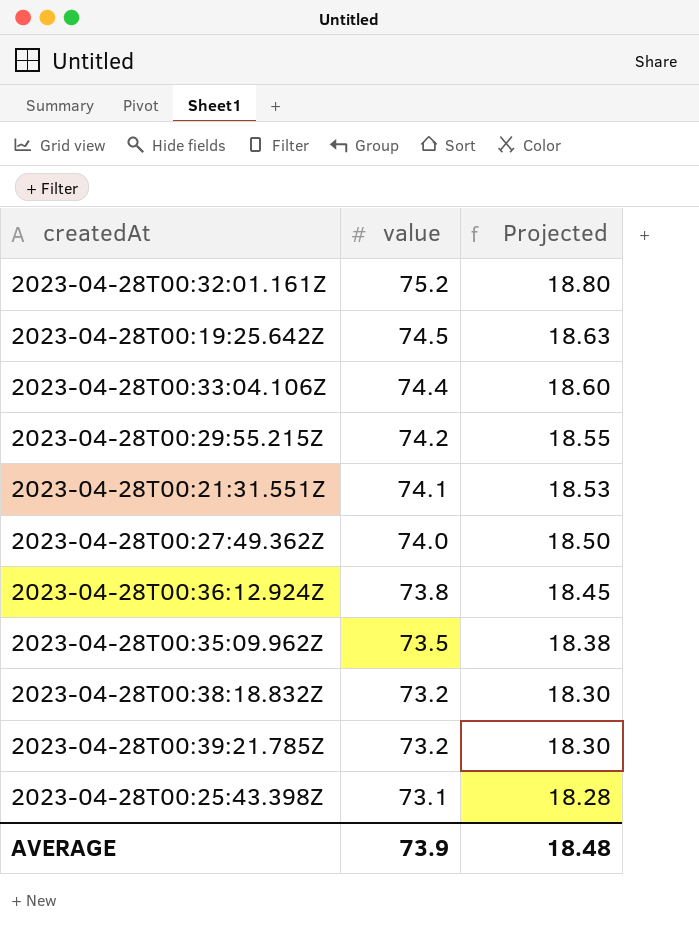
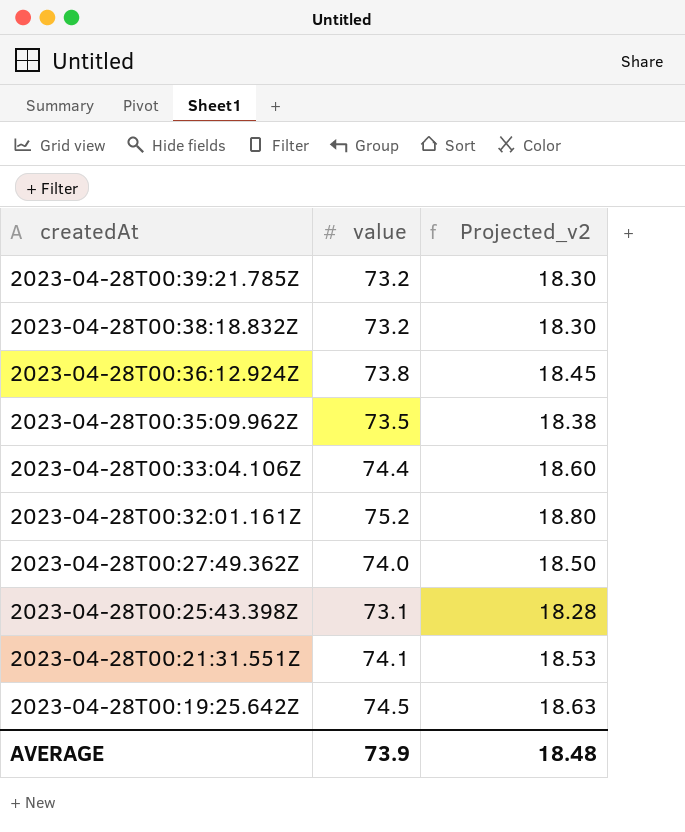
row order: value descending -> createdAt descending
column name: Projected -> Projected_v2
row 2023-04-28T00:29:55.215Z: 74.2 | 18.55 -> none

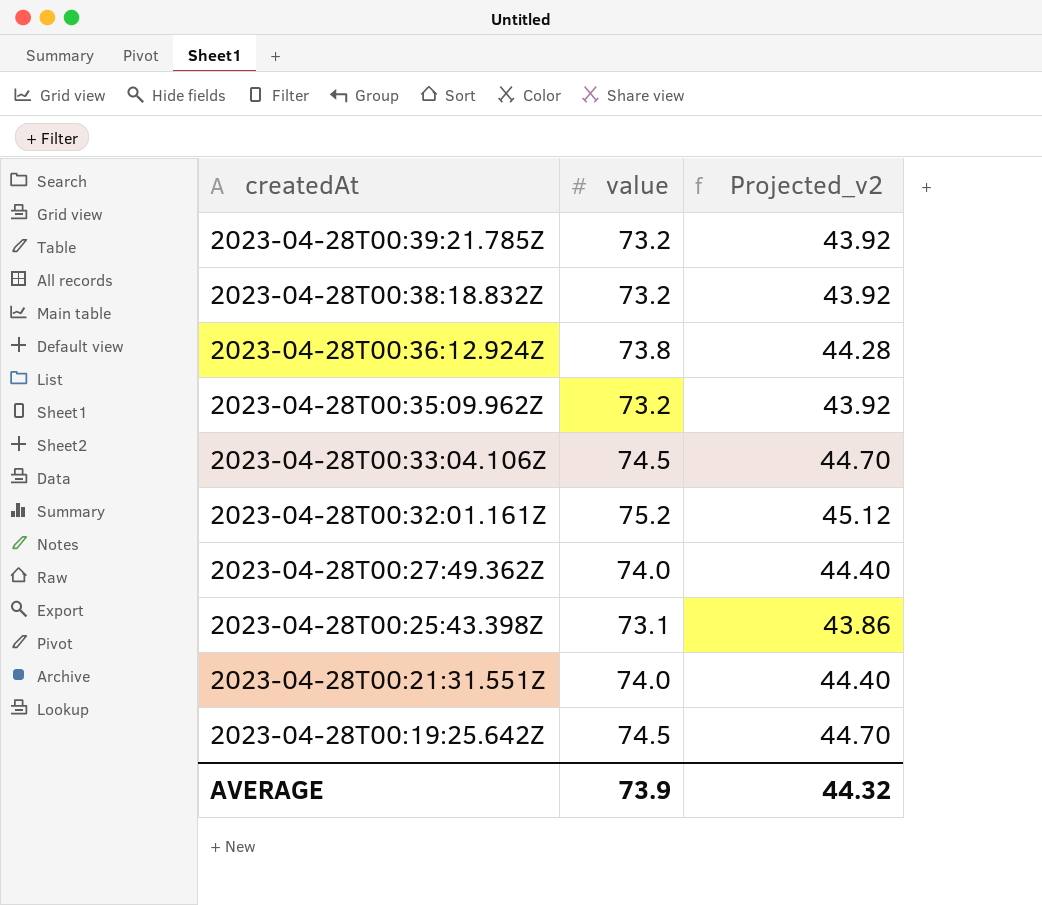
column Projected_v2 | formula: [value] * 0.25 -> [value] * 0.6
2023-04-28T00:35:09.962Z | value: 73.5 -> 73.2
2023-04-28T00:33:04.106Z | value: 74.4 -> 74.5
2023-04-28T00:21:31.551Z | value: 74.1 -> 74.0
AVERAGE | Projected_v2: 18.48 -> 44.32

